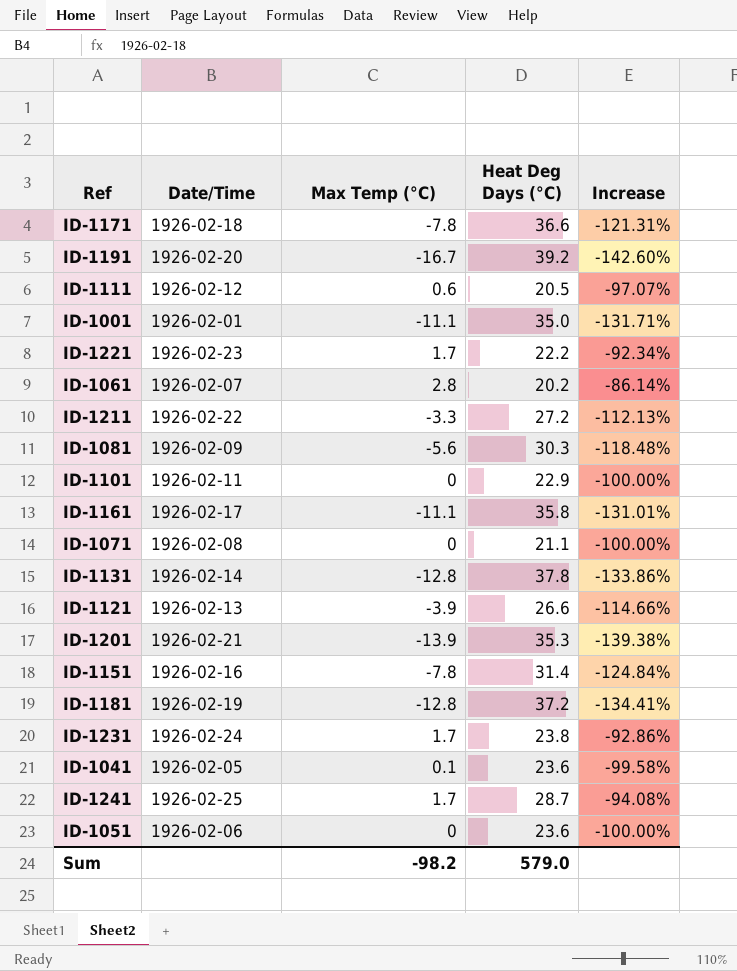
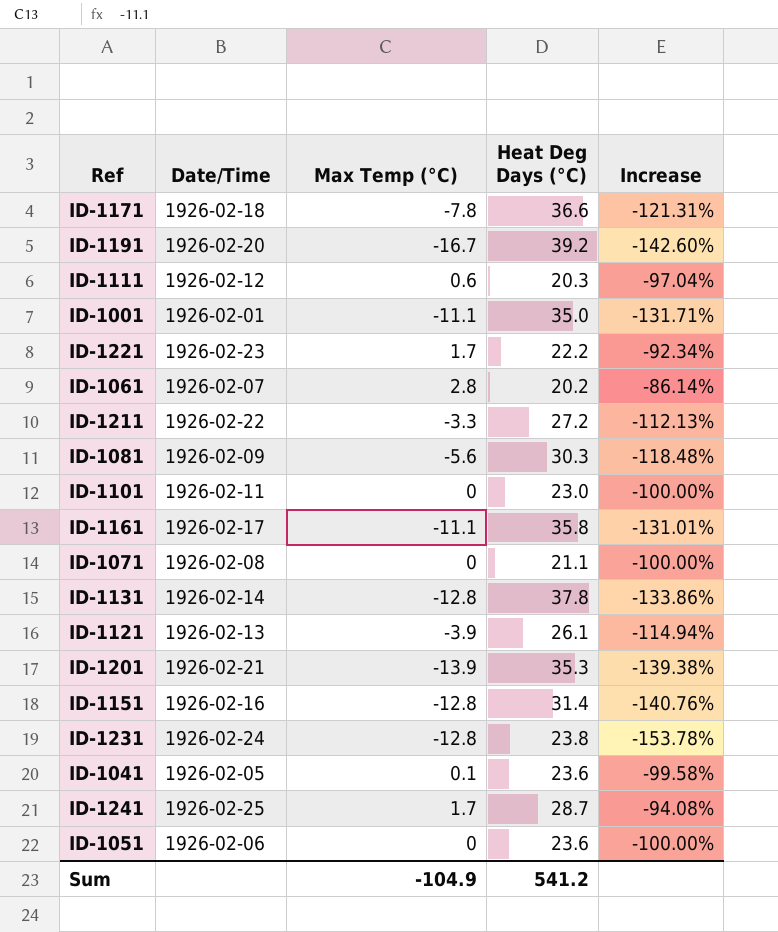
row ID-1181: 1926-02-19 | -12.8 | 37.2 | -134.41% -> none
ID-1111 | Heat Deg Days (°C): 20.5 -> 20.3
ID-1111 | Increase: -97.07% -> -97.04%
ID-1101 | Heat Deg Days (°C): 22.9 -> 23.0
ID-1121 | Heat Deg Days (°C): 26.6 -> 26.1
ID-1121 | Increase: -114.66% -> -114.94%
ID-1151 | Max Temp (°C): -7.8 -> -12.8
ID-1151 | Increase: -124.84% -> -140.76%
ID-1231 | Max Temp (°C): 1.7 -> -12.8
ID-1231 | Increase: -92.86% -> -153.78%
Sum | Max Temp (°C): -98.2 -> -104.9
Sum | Heat Deg Days (°C): 579.0 -> 541.2

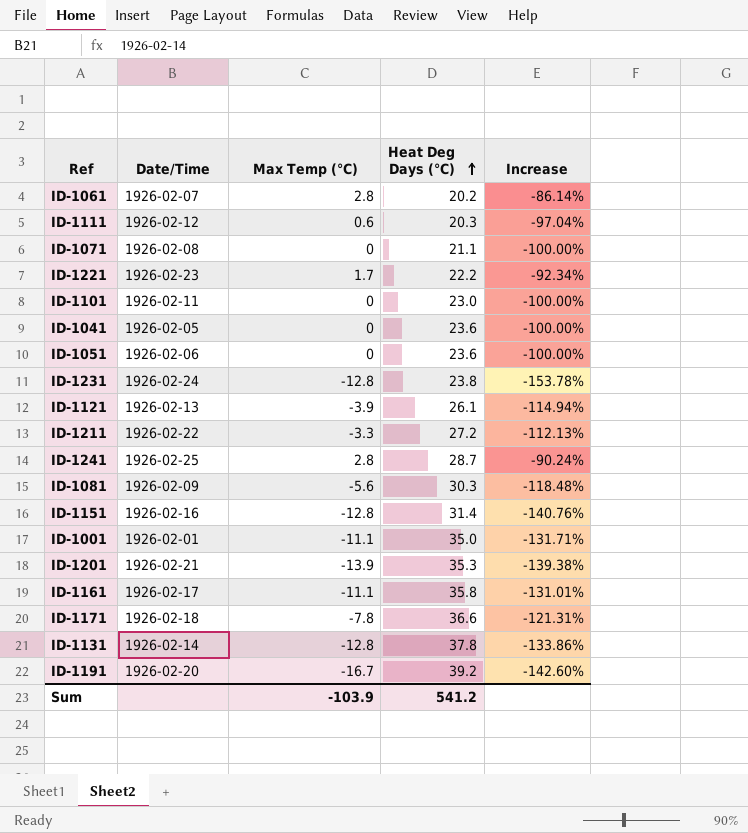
row order: none -> Heat Deg Days (°C) ascending
ID-1041 | Max Temp (°C): 0.1 -> 0
ID-1041 | Increase: -99.58% -> -100.00%
ID-1241 | Max Temp (°C): 1.7 -> 2.8
ID-1241 | Increase: -94.08% -> -90.24%
Sum | Max Temp (°C): -104.9 -> -103.9

